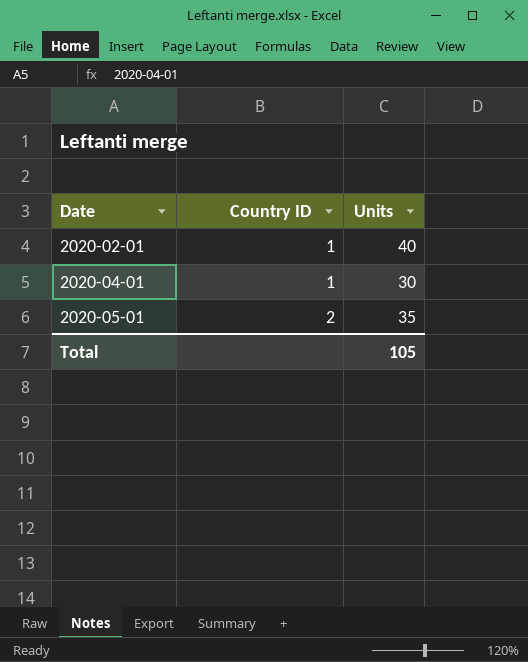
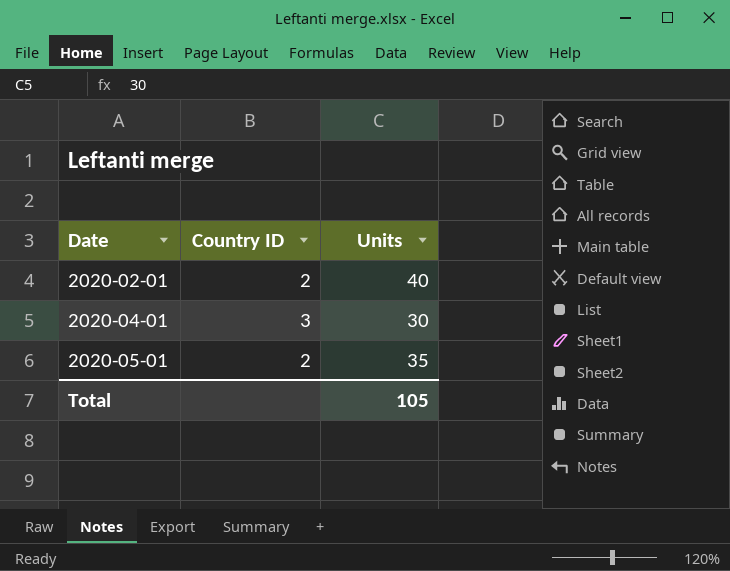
2020-02-01 | Country ID: 1 -> 2
2020-04-01 | Country ID: 1 -> 3

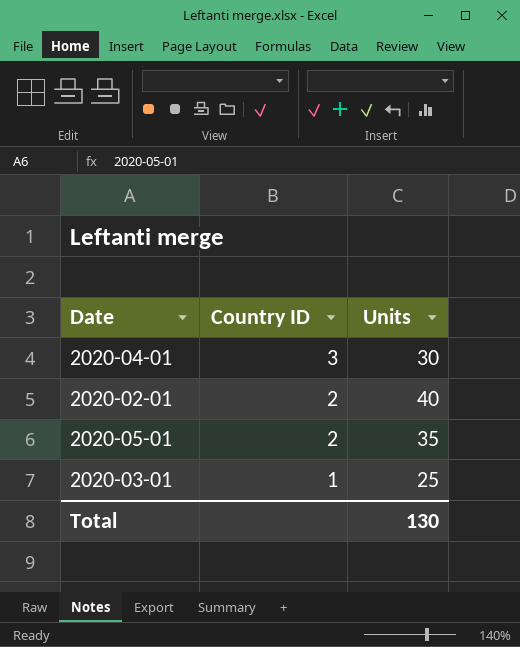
row order: Date ascending -> Country ID descending
row 2020-03-01: none -> 1 | 25
Total | Units: 105 -> 130

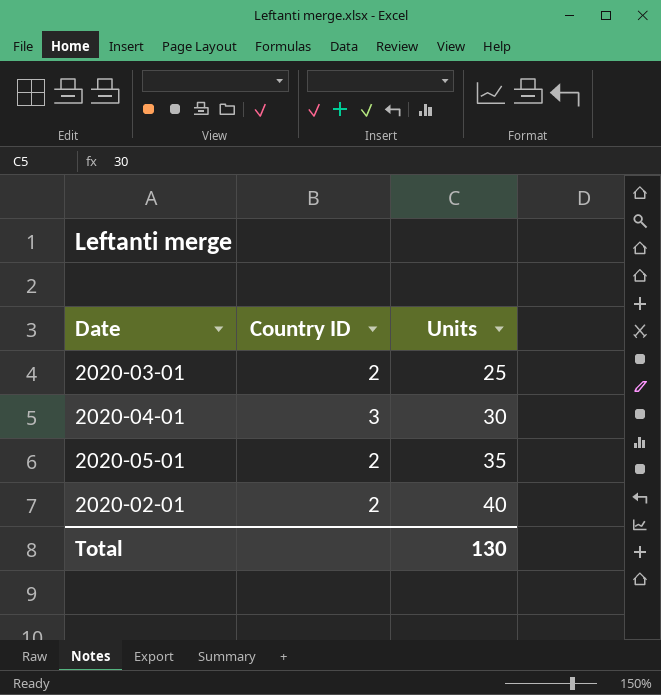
row order: Country ID descending -> Units ascending
2020-03-01 | Country ID: 1 -> 2

